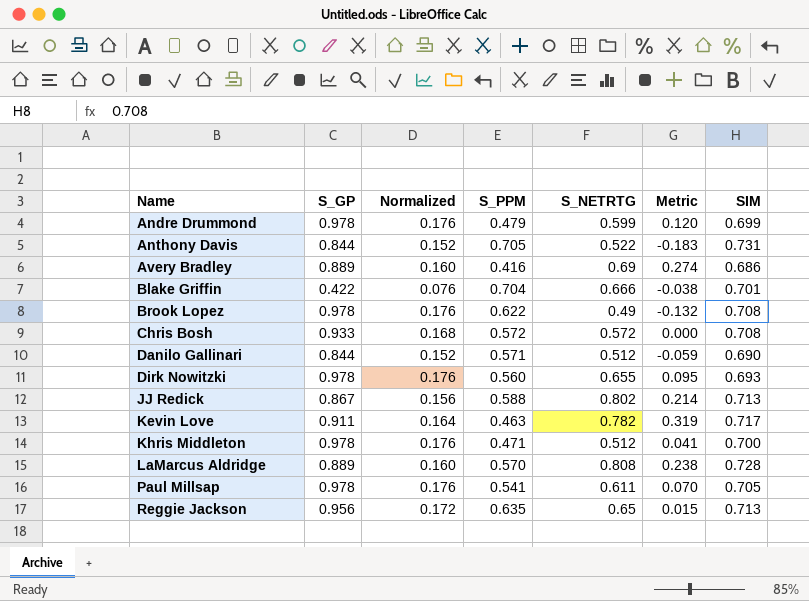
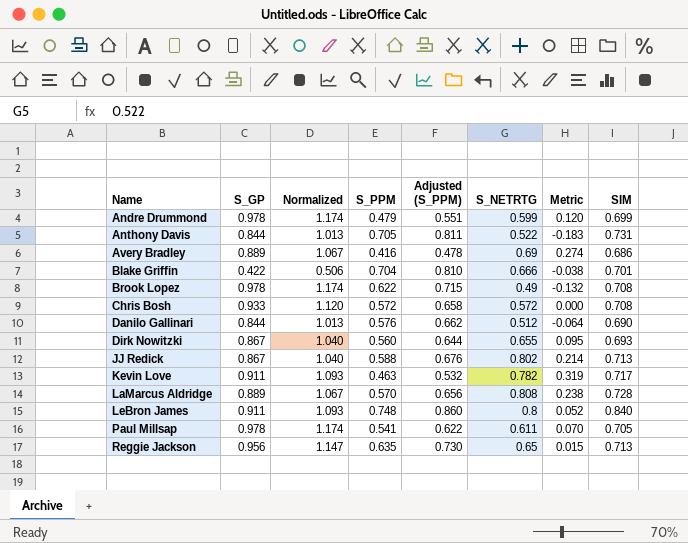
column Normalized | formula: [S_GP] * 0.18 -> [S_GP] * 1.2
column Adjusted (S_PPM) | formula: none -> [S_PPM] * 1.15
row Khris Middleton: 0.978 | 0.176 | 0.471 | 0.512 | 0.041 | 0.700 -> none
Danilo Gallinari | S_PPM: 0.571 -> 0.576
Danilo Gallinari | Metric: -0.059 -> -0.064
Dirk Nowitzki | S_GP: 0.978 -> 0.867
row LeBron James: none -> 0.911 | 1.093 | 0.748 | 0.860 | 0.8 | 0.052 | 0.840

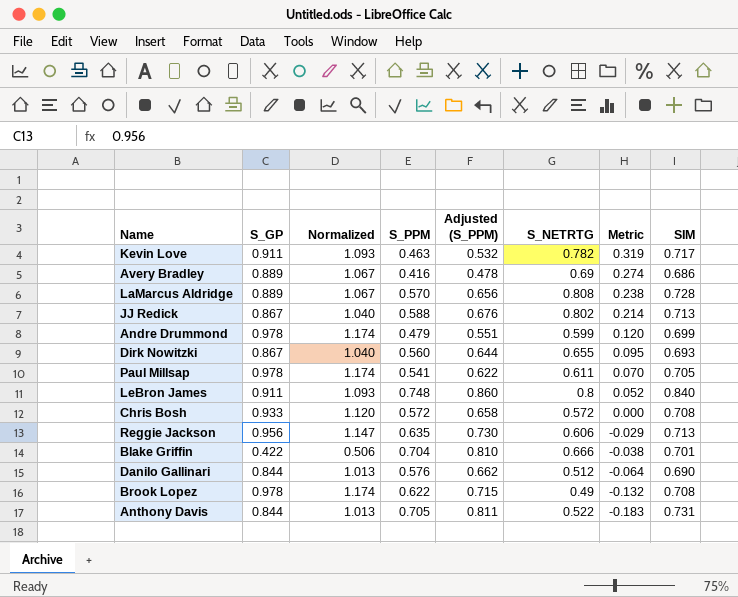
row order: Name ascending -> Metric descending
Reggie Jackson | S_NETRTG: 0.65 -> 0.606
Reggie Jackson | Metric: 0.015 -> -0.029

